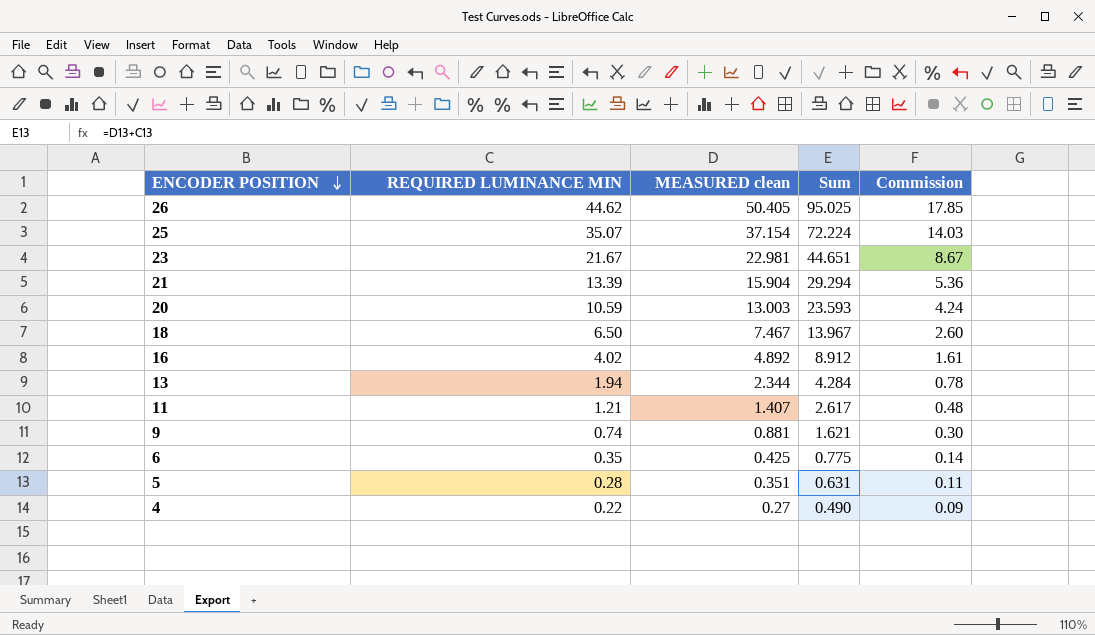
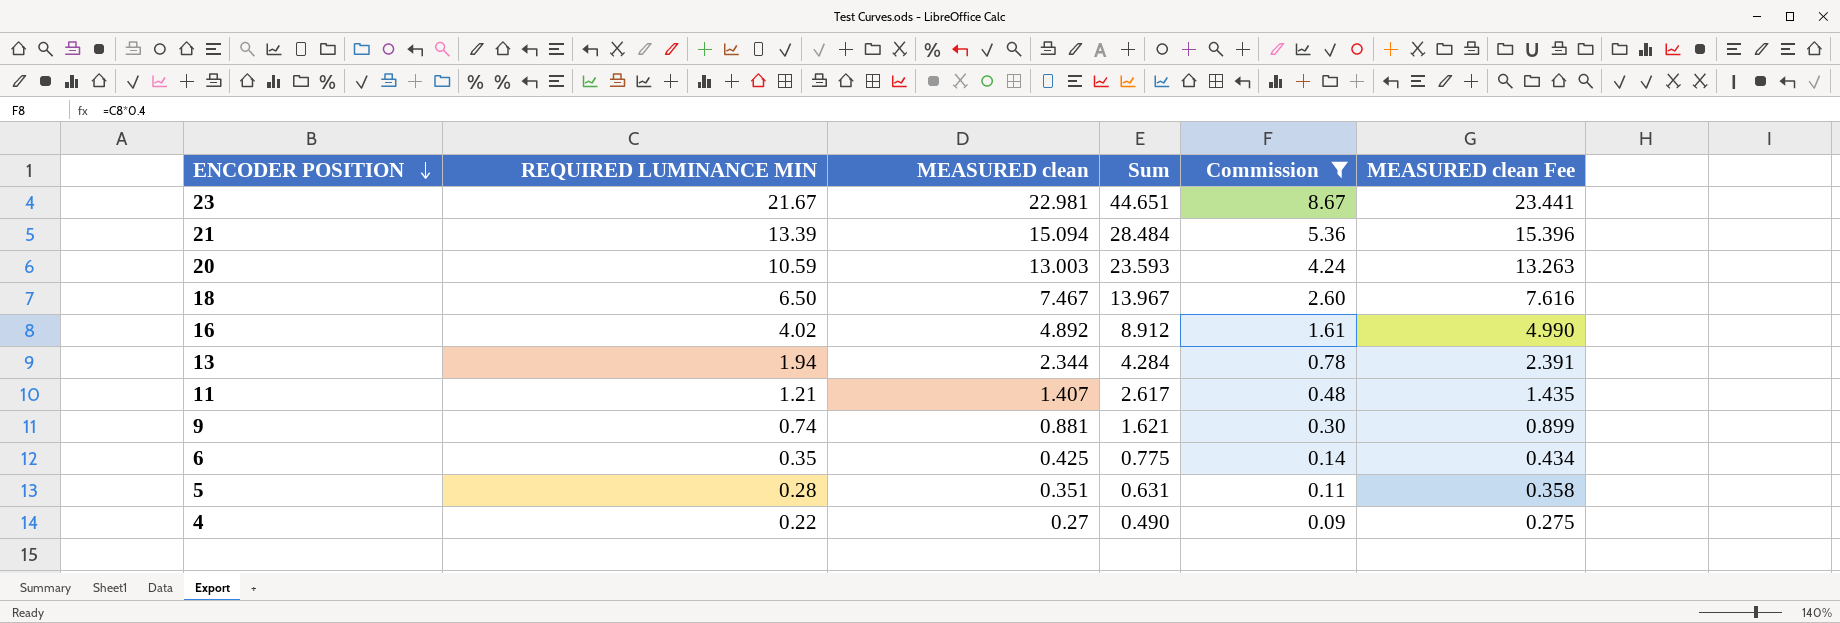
filter: none -> Commission <= 8.67
column MEASURED clean Fee | formula: none -> [MEASURED clean] * 1.02
21 | MEASURED clean: 15.904 -> 15.094
21 | Sum: 29.294 -> 28.484

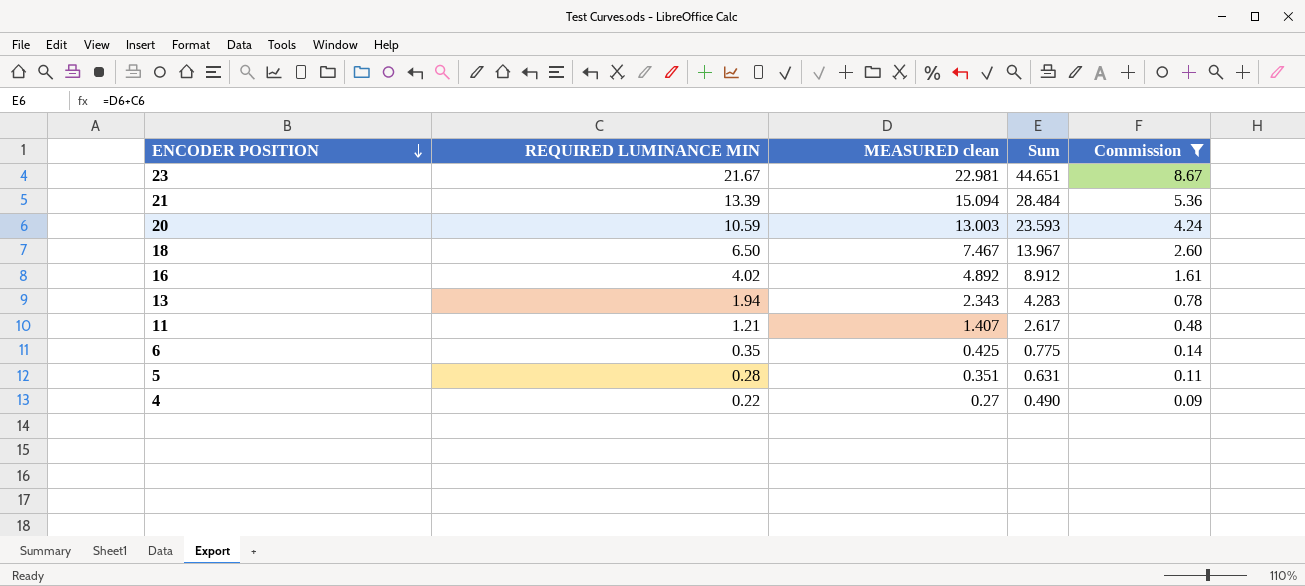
column MEASURED clean Fee | formula: [MEASURED clean] * 1.02 -> none
row 9: 0.74 | 0.881 | 1.621 | 0.30 | 0.899 -> none
13 | MEASURED clean: 2.344 -> 2.343
13 | Sum: 4.284 -> 4.283

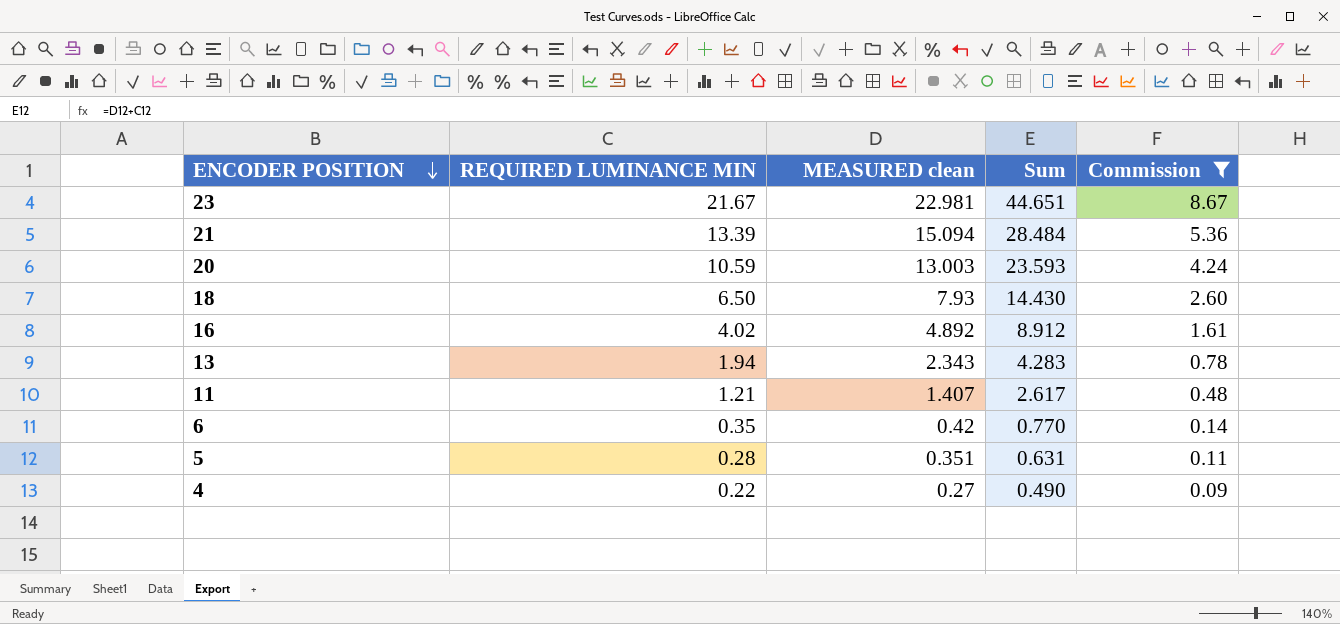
18 | MEASURED clean: 7.467 -> 7.93
18 | Sum: 13.967 -> 14.430
6 | MEASURED clean: 0.425 -> 0.42
6 | Sum: 0.775 -> 0.770

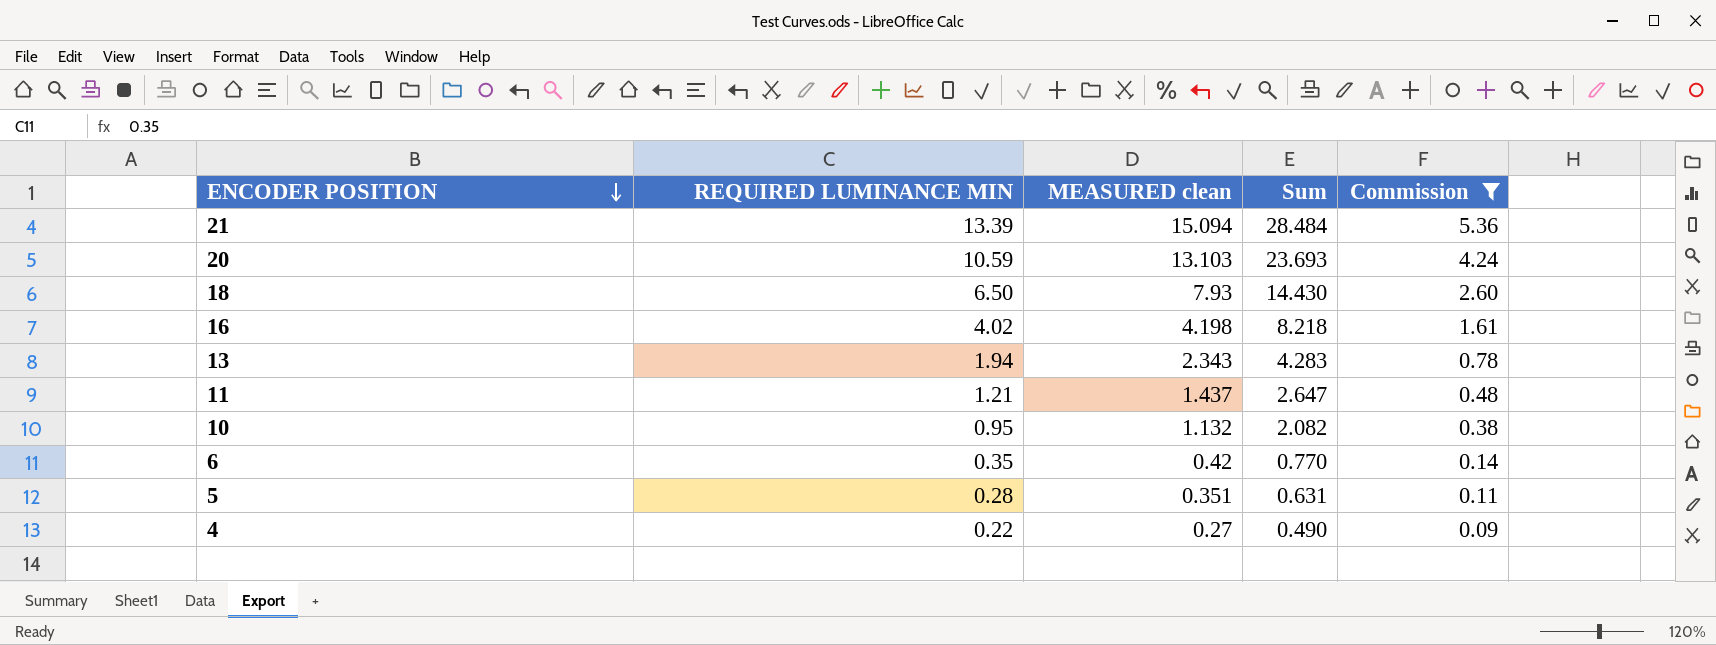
row 23: 21.67 | 22.981 | 44.651 | 8.67 -> none
20 | MEASURED clean: 13.003 -> 13.103
20 | Sum: 23.593 -> 23.693
16 | MEASURED clean: 4.892 -> 4.198
16 | Sum: 8.912 -> 8.218
11 | MEASURED clean: 1.407 -> 1.437
11 | Sum: 2.617 -> 2.647
row 10: none -> 0.95 | 1.132 | 2.082 | 0.38

